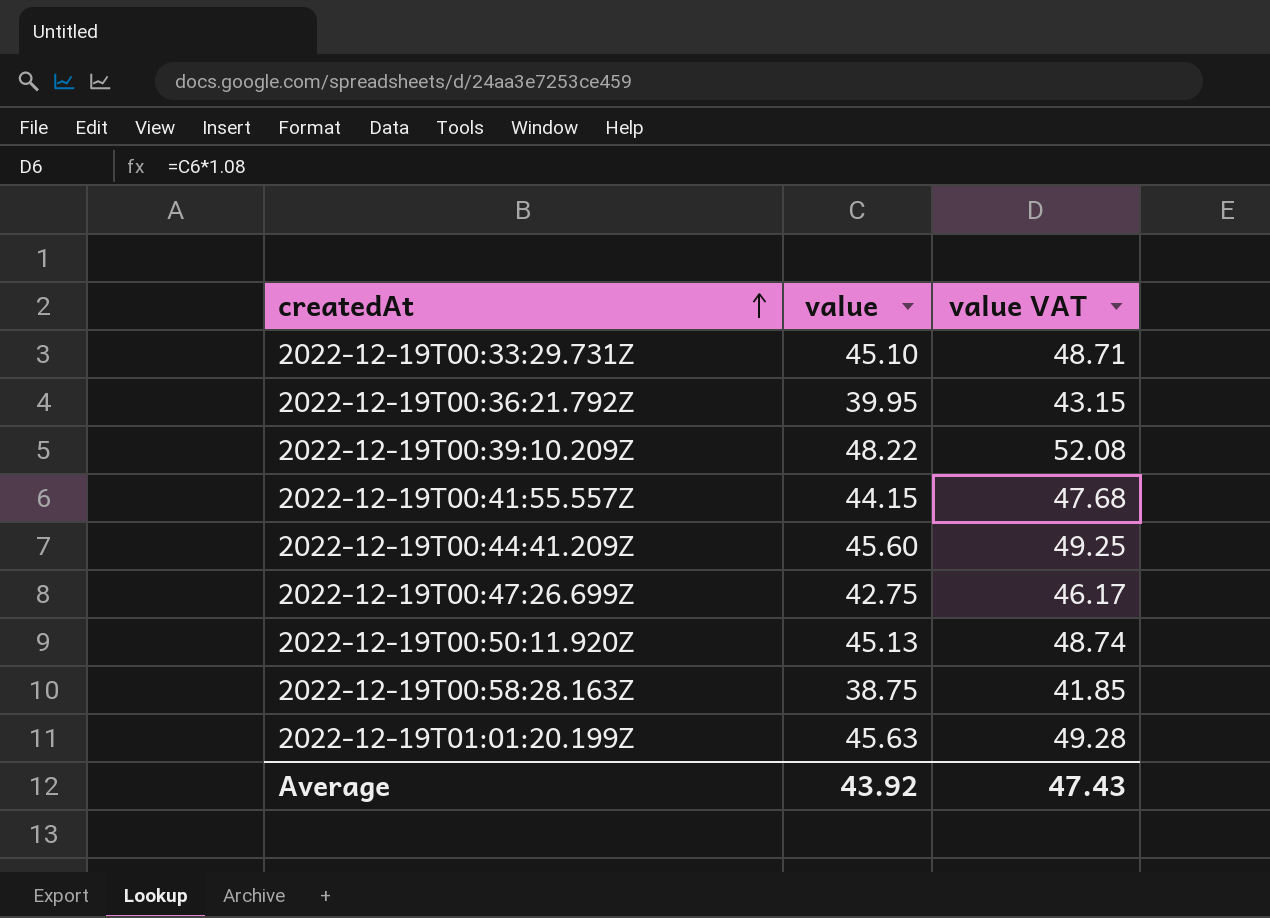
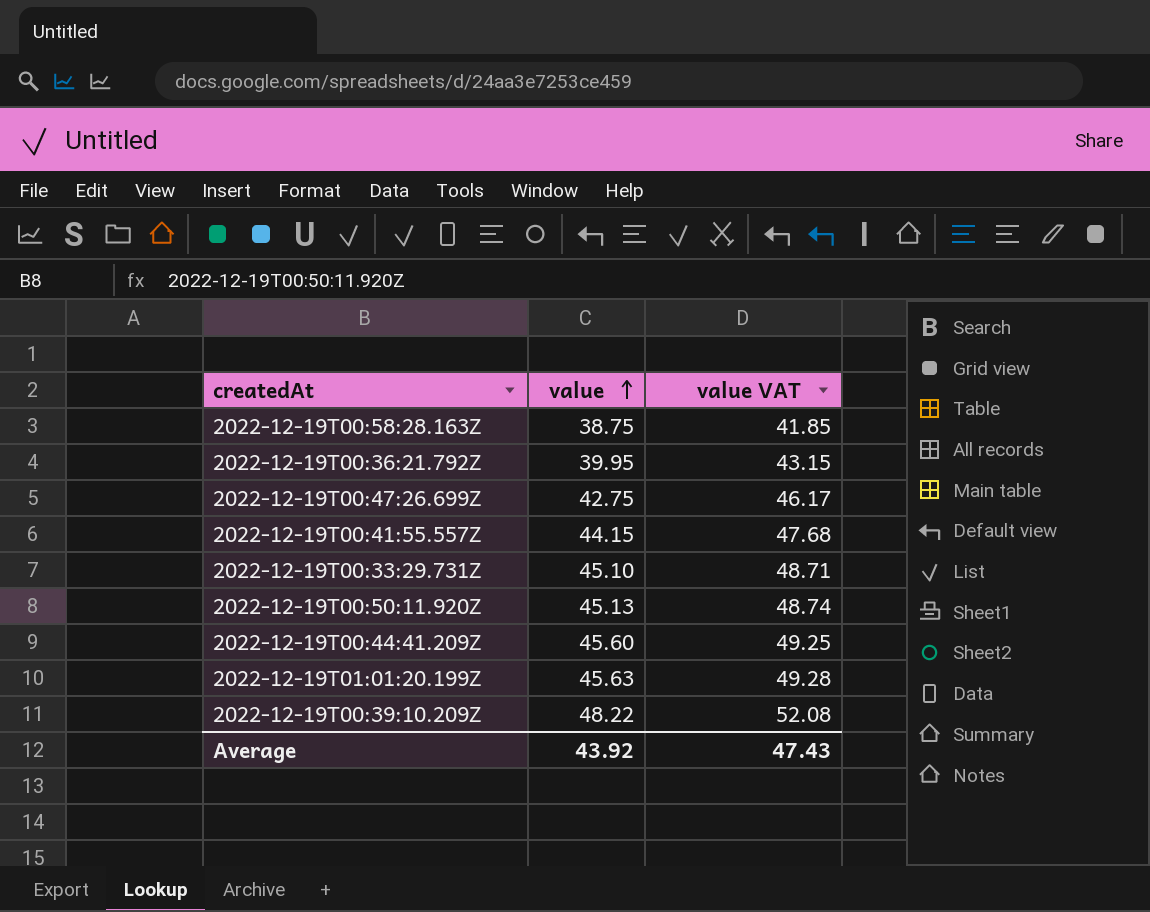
row order: createdAt ascending -> value ascending

